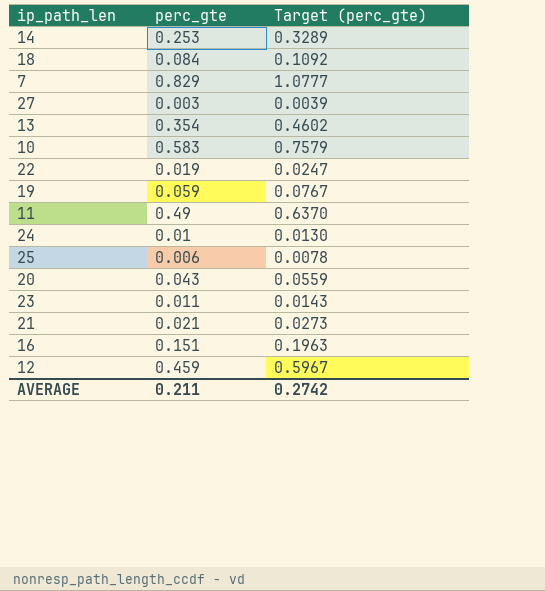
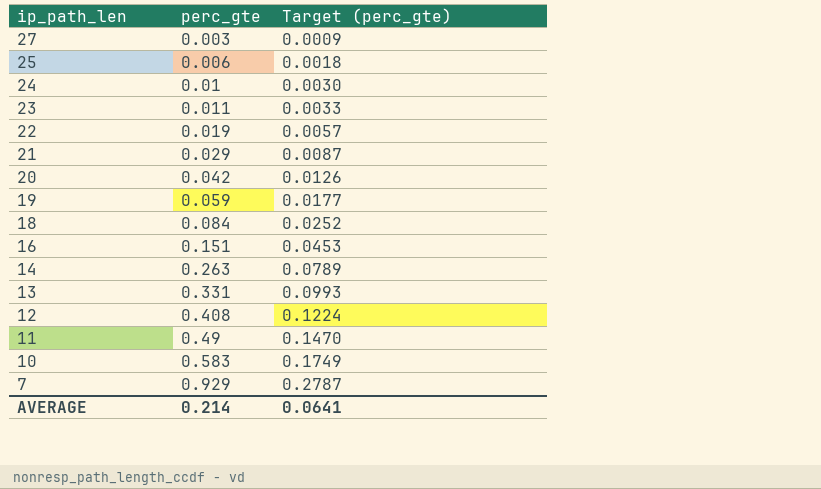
row order: none -> ip_path_len descending
column Target (perc_gte) | formula: [perc_gte] * 1.3 -> [perc_gte] * 0.3
21 | perc_gte: 0.021 -> 0.029
20 | perc_gte: 0.043 -> 0.042
14 | perc_gte: 0.253 -> 0.263
13 | perc_gte: 0.354 -> 0.331
12 | perc_gte: 0.459 -> 0.408
7 | perc_gte: 0.829 -> 0.929
AVERAGE | perc_gte: 0.211 -> 0.214
AVERAGE | Target (perc_gte): 0.2742 -> 0.0641

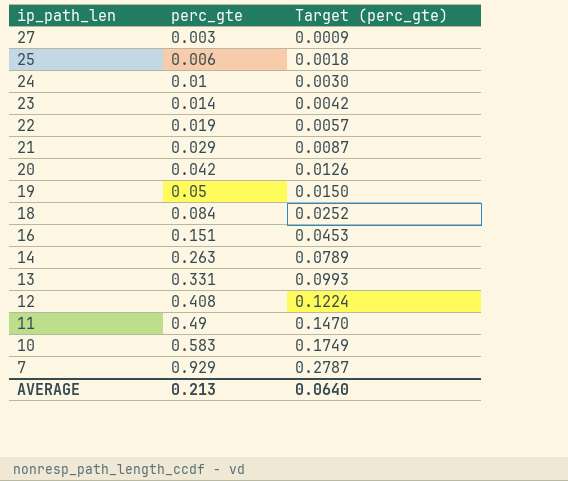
23 | perc_gte: 0.011 -> 0.014
23 | Target (perc_gte): 0.0033 -> 0.0042
19 | perc_gte: 0.059 -> 0.05
19 | Target (perc_gte): 0.0177 -> 0.0150
AVERAGE | perc_gte: 0.214 -> 0.213
AVERAGE | Target (perc_gte): 0.0641 -> 0.0640

